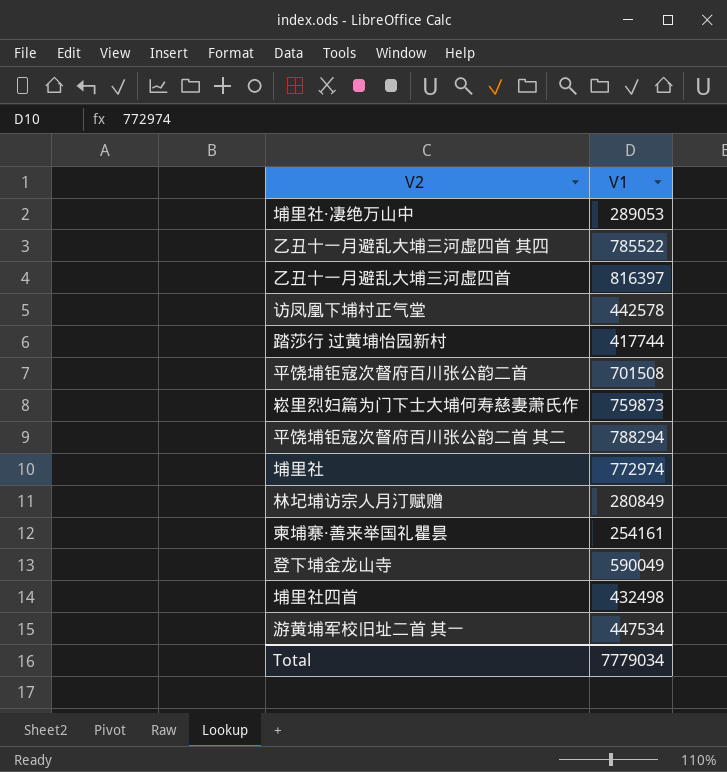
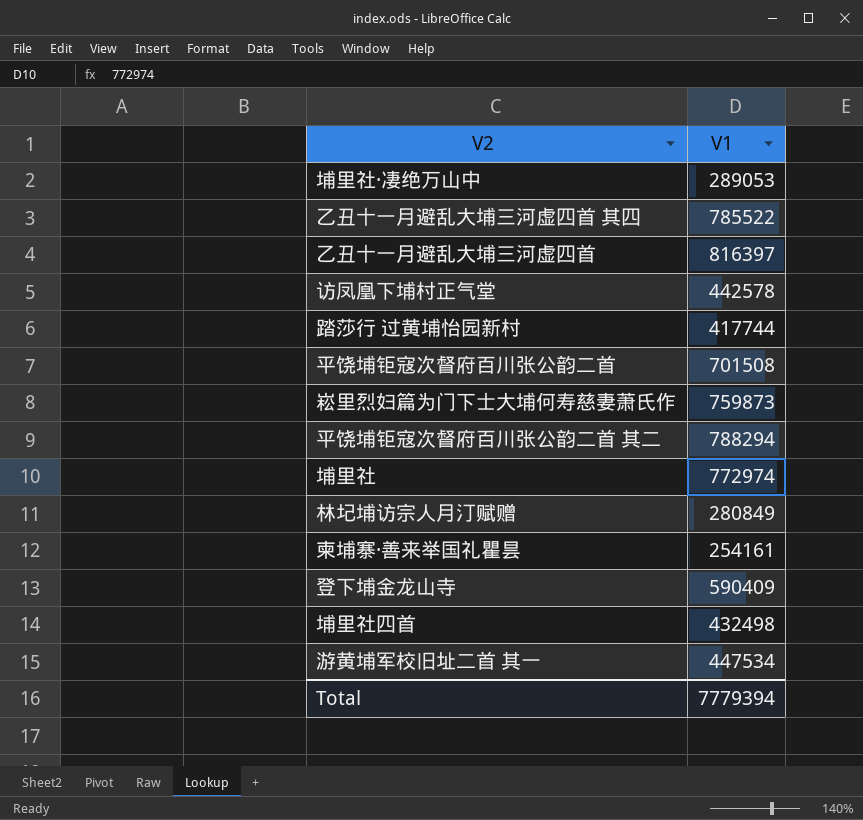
登下埔金龙山寺 | V1: 590049 -> 590409
Total | V1: 7779034 -> 7779394

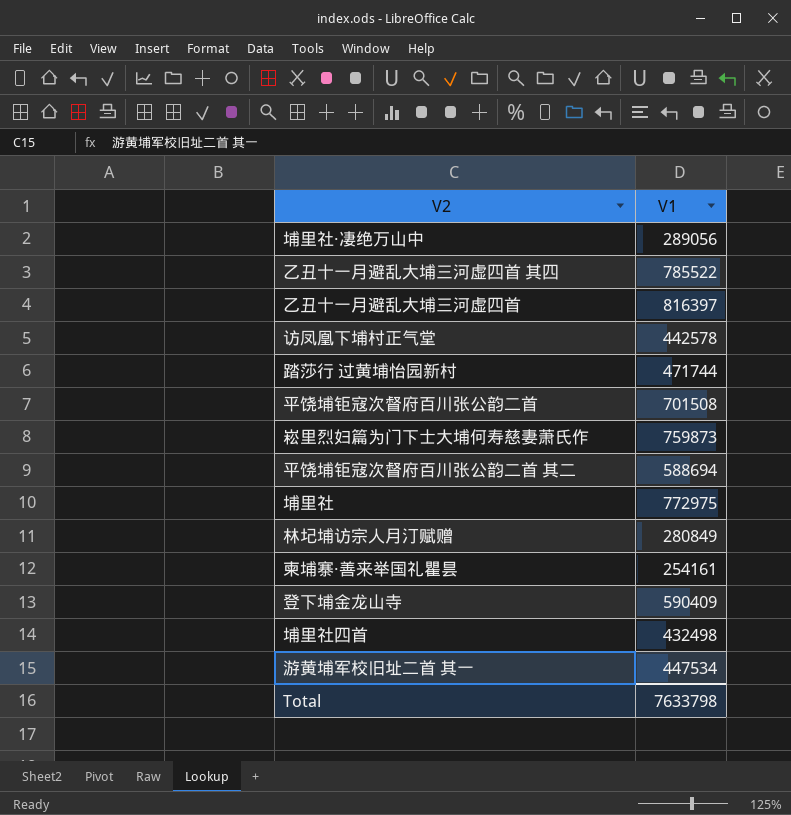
埔里社·凄绝万山中 | V1: 289053 -> 289056
踏莎行 过黄埔怡园新村 | V1: 417744 -> 471744
平饶埔钜寇次督府百川张公韵二首 其二 | V1: 788294 -> 588694
埔里社 | V1: 772974 -> 772975
Total | V1: 7779394 -> 7633798

